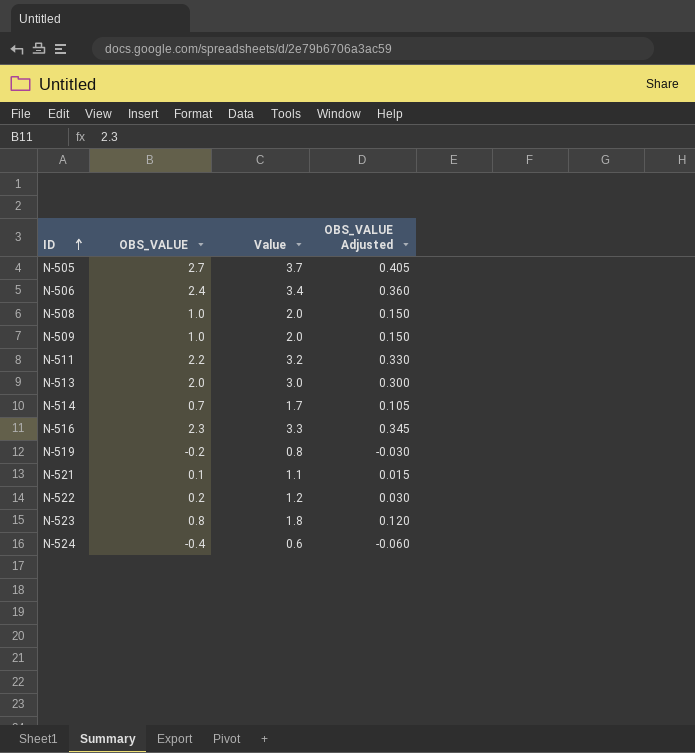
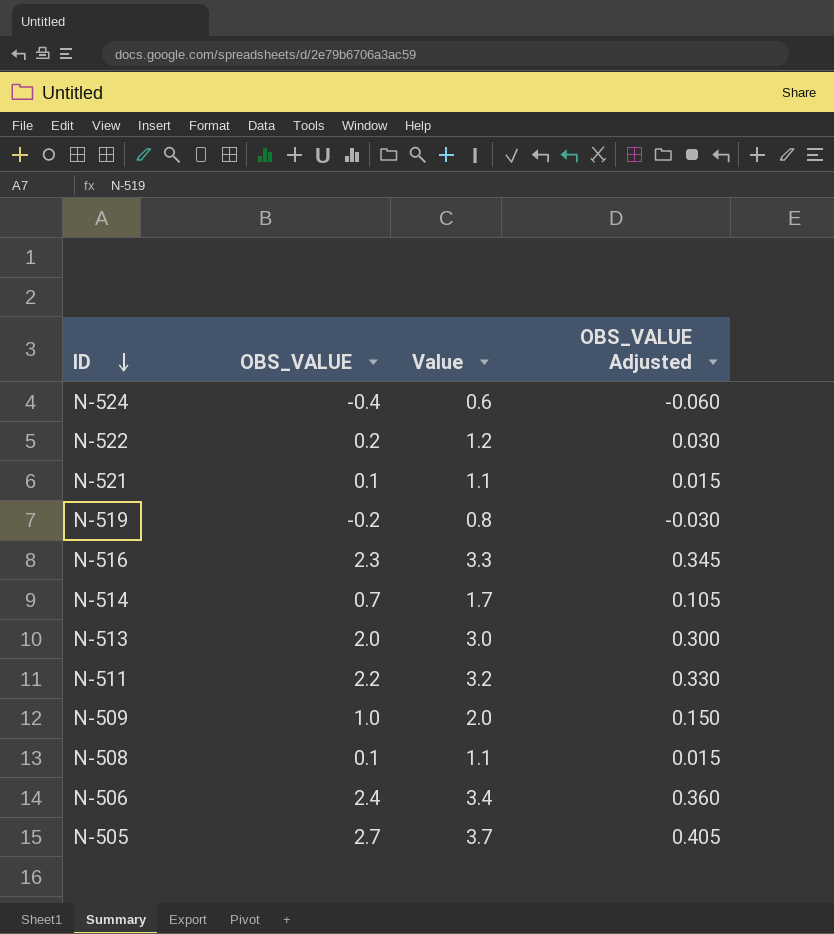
row order: ID ascending -> ID descending
row N-523: 0.8 | 1.8 | 0.120 -> none
N-508 | OBS_VALUE: 1.0 -> 0.1
N-508 | Value: 2.0 -> 1.1
N-508 | OBS_VALUE Adjusted: 0.150 -> 0.015

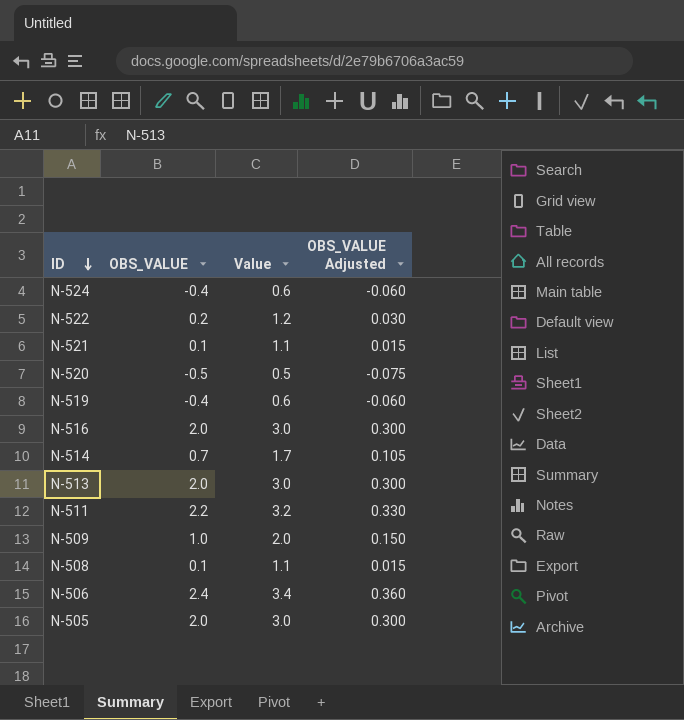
row N-520: none -> -0.5 | 0.5 | -0.075
N-519 | OBS_VALUE: -0.2 -> -0.4
N-519 | Value: 0.8 -> 0.6
N-519 | OBS_VALUE Adjusted: -0.030 -> -0.060
N-516 | OBS_VALUE: 2.3 -> 2.0
N-516 | Value: 3.3 -> 3.0
N-516 | OBS_VALUE Adjusted: 0.345 -> 0.300
N-505 | OBS_VALUE: 2.7 -> 2.0
N-505 | Value: 3.7 -> 3.0
N-505 | OBS_VALUE Adjusted: 0.405 -> 0.300

